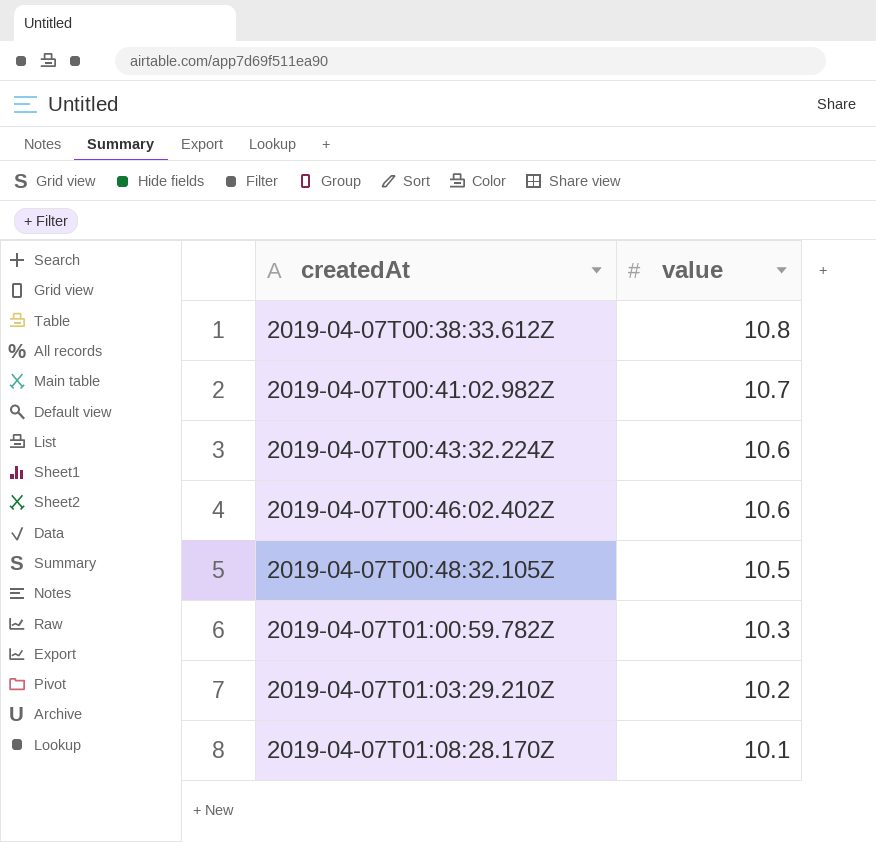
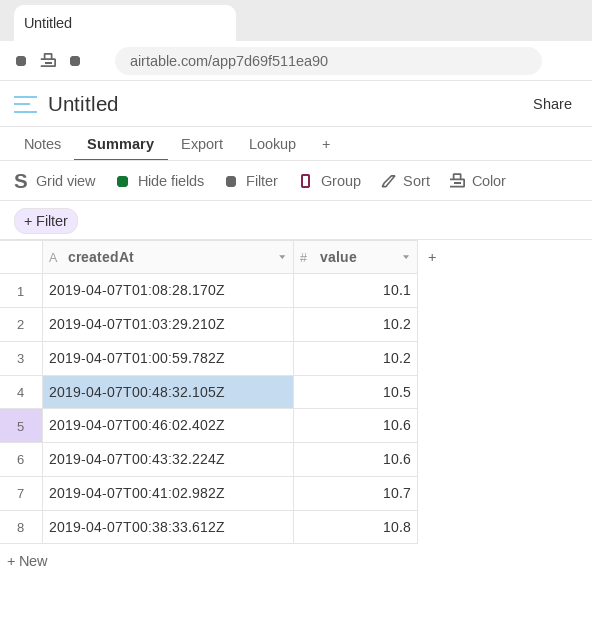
row order: createdAt ascending -> createdAt descending
2019-04-07T01:00:59.782Z | value: 10.3 -> 10.2

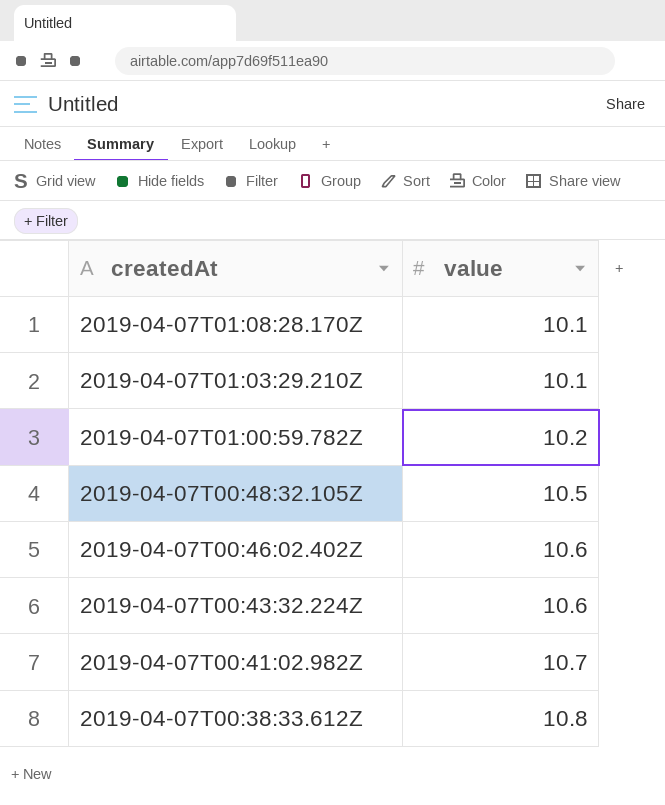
2019-04-07T01:03:29.210Z | value: 10.2 -> 10.1

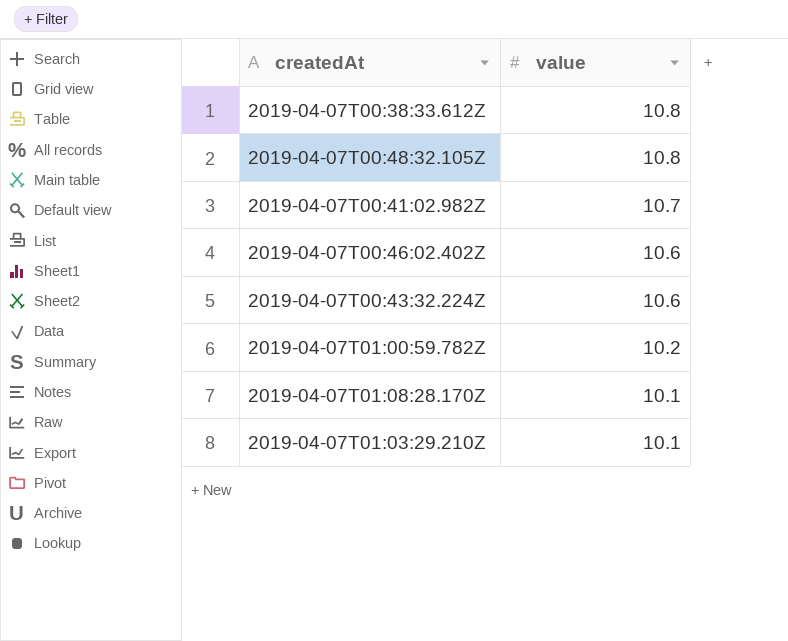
row order: createdAt descending -> value descending
2019-04-07T00:48:32.105Z | value: 10.5 -> 10.8

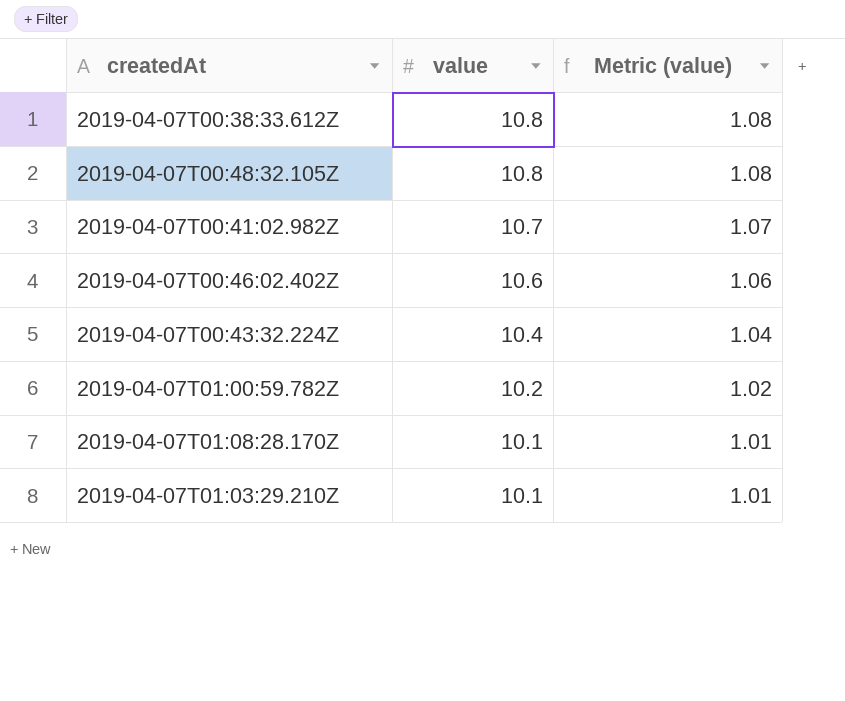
column Metric (value) | formula: none -> [value] * 0.1
2019-04-07T00:43:32.224Z | value: 10.6 -> 10.4

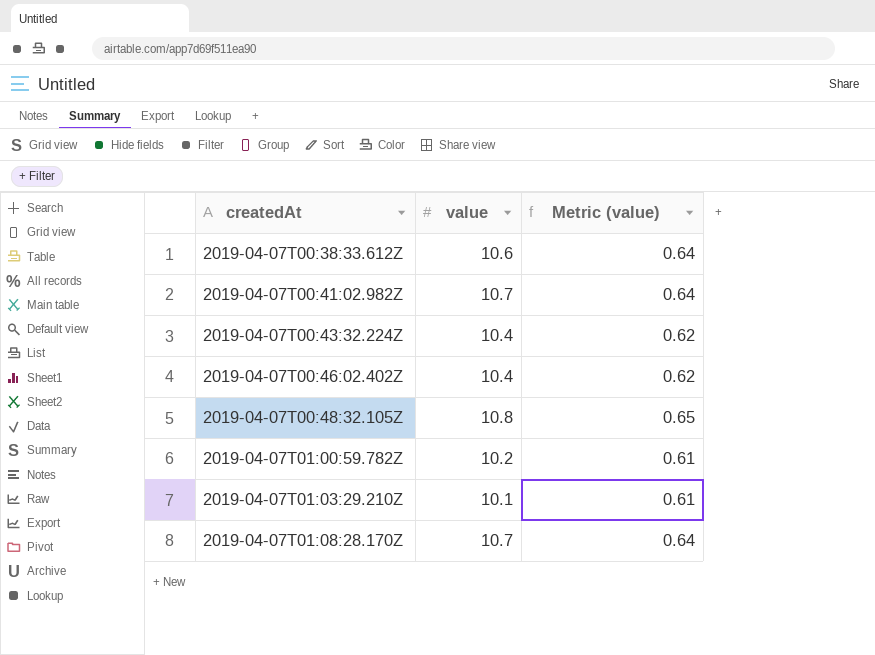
row order: value descending -> createdAt ascending
column Metric (value) | formula: [value] * 0.1 -> [value] * 0.06
2019-04-07T00:38:33.612Z | value: 10.8 -> 10.6
2019-04-07T00:46:02.402Z | value: 10.6 -> 10.4
2019-04-07T01:08:28.170Z | value: 10.1 -> 10.7

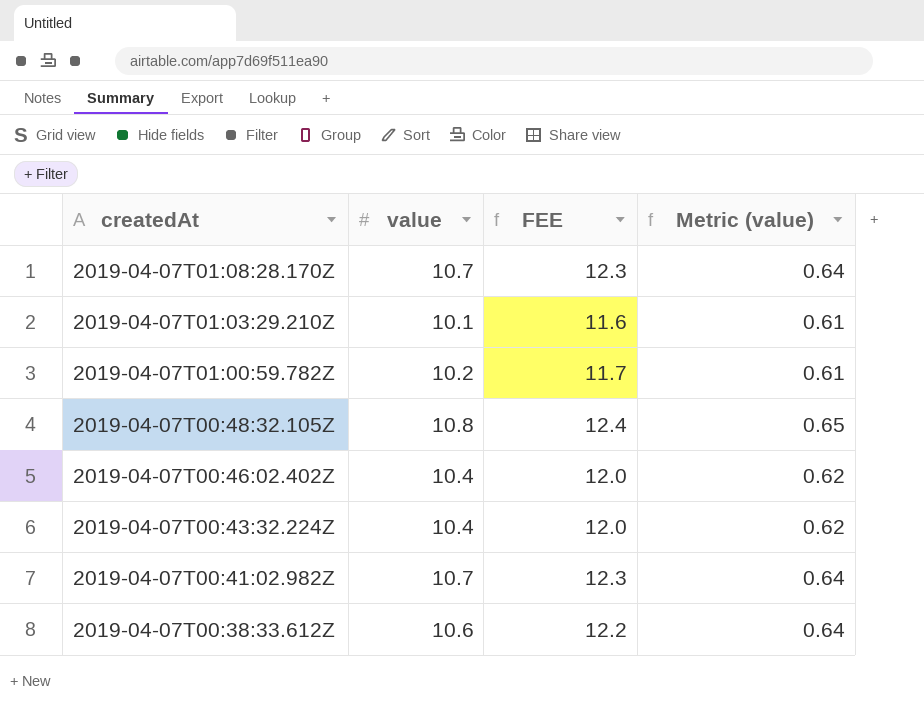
row order: createdAt ascending -> createdAt descending
column FEE | formula: none -> [value] * 1.15

